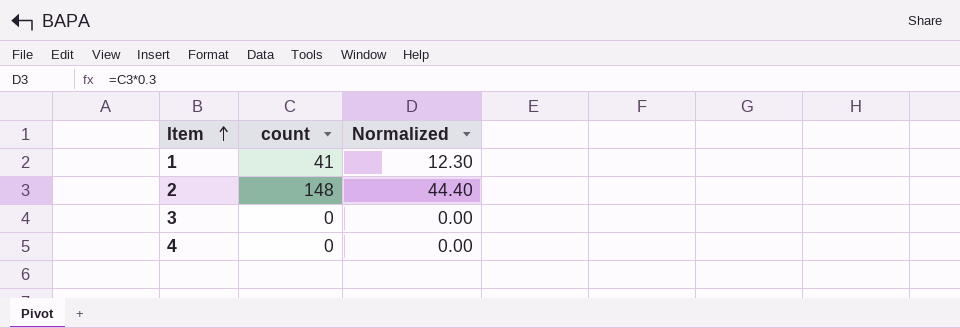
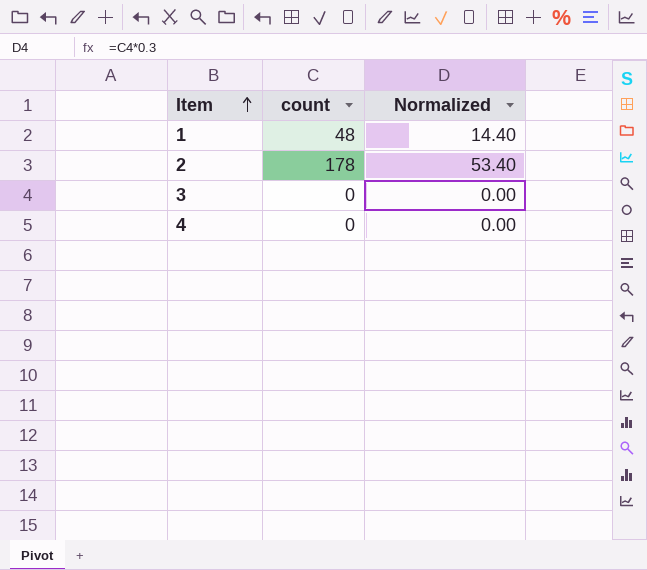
1 | count: 41 -> 48
1 | Normalized: 12.30 -> 14.40
2 | count: 148 -> 178
2 | Normalized: 44.40 -> 53.40

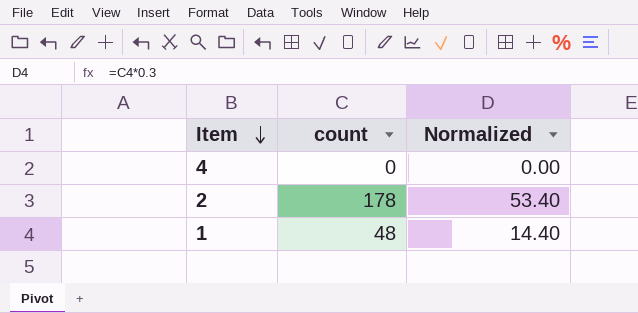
row order: Item ascending -> Item descending
row 3: 0 | 0.00 -> none

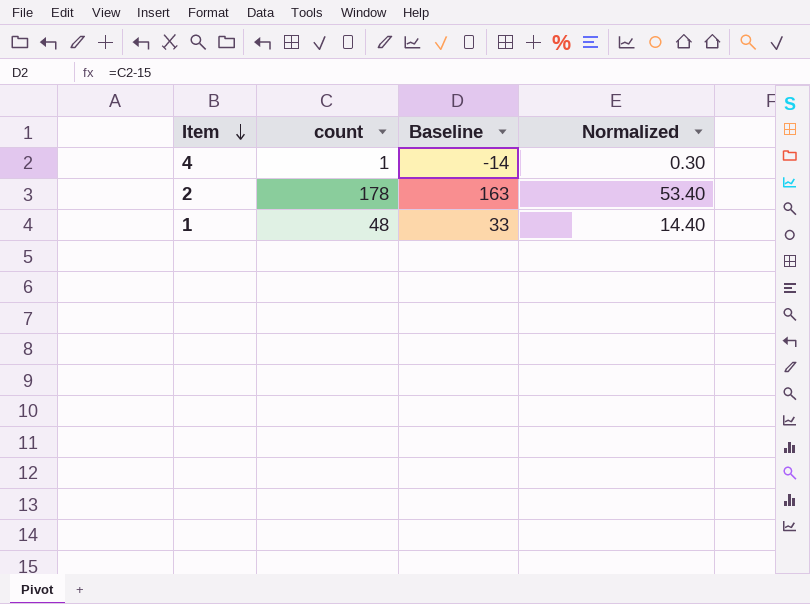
column Baseline | formula: none -> [count] - 15
4 | count: 0 -> 1
4 | Normalized: 0.00 -> 0.30

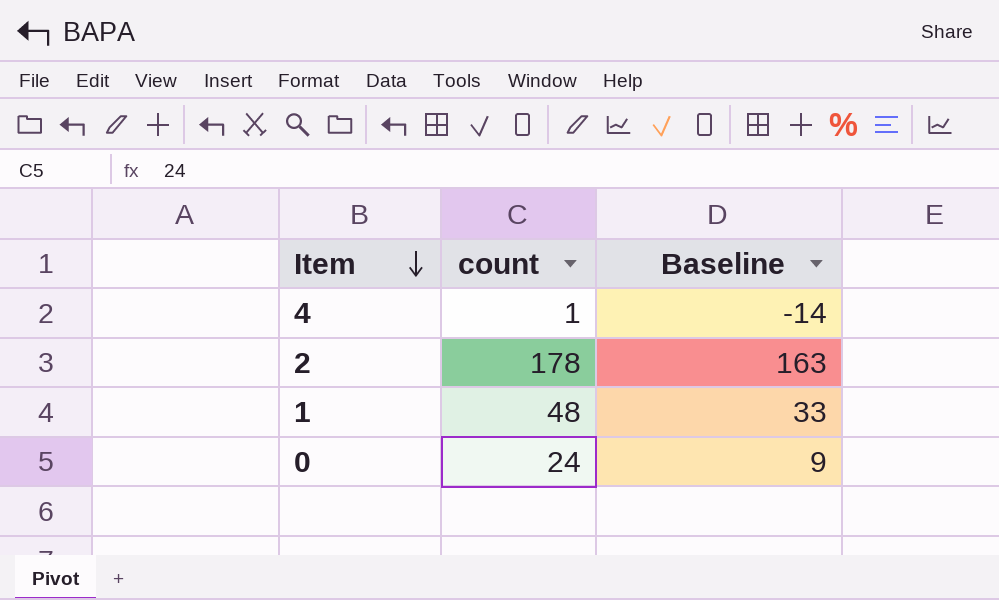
column Normalized | formula: [count] * 0.3 -> none
row 0: none -> 24 | 9

